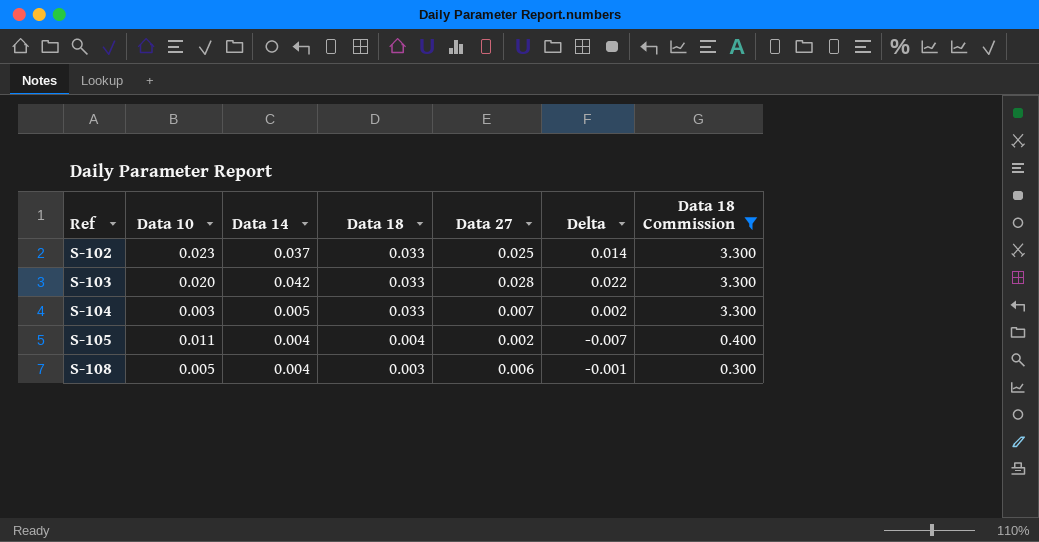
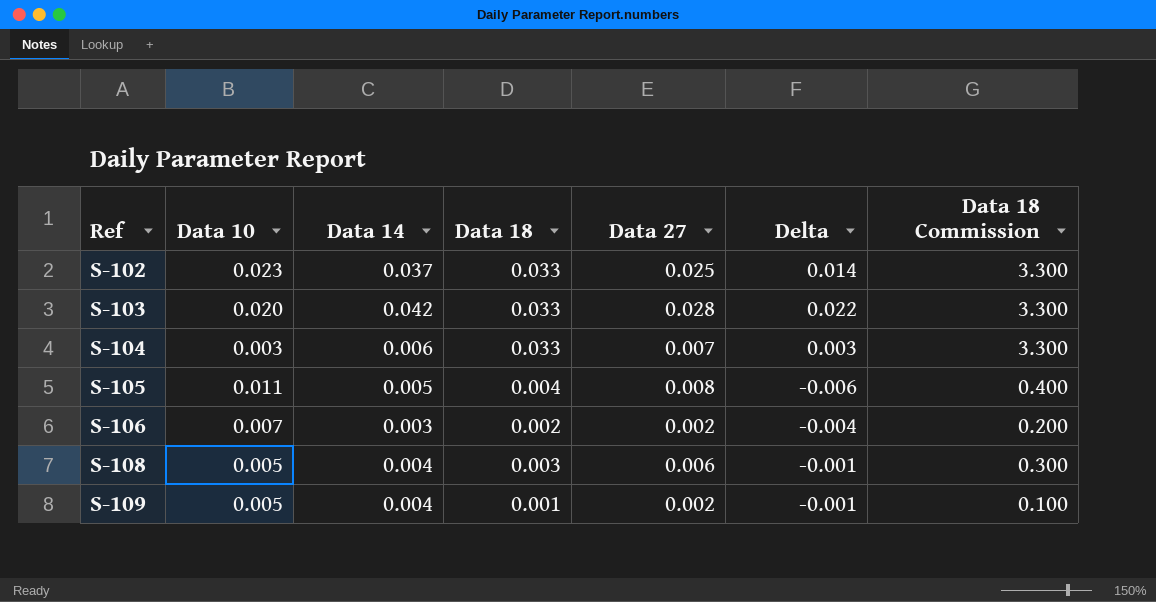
filter: Data 18 Commission >= 0.300 -> none
S-104 | Data 14: 0.005 -> 0.006
S-104 | Delta: 0.002 -> 0.003
S-105 | Data 14: 0.004 -> 0.005
S-105 | Data 27: 0.002 -> 0.008
S-105 | Delta: -0.007 -> -0.006

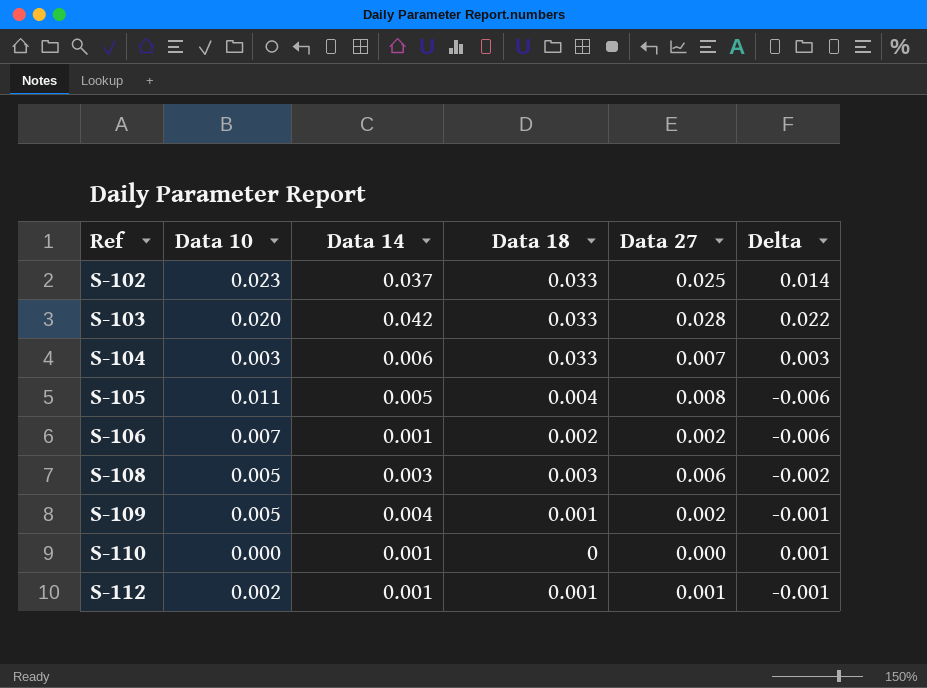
column Data 18 Commission | formula: [Data 18] * 100 -> none
S-106 | Data 14: 0.003 -> 0.001
S-106 | Delta: -0.004 -> -0.006
S-108 | Data 14: 0.004 -> 0.003
S-108 | Delta: -0.001 -> -0.002
row S-110: none -> 0.000 | 0.001 | 0 | 0.000 | 0.001
row S-112: none -> 0.002 | 0.001 | 0.001 | 0.001 | -0.001

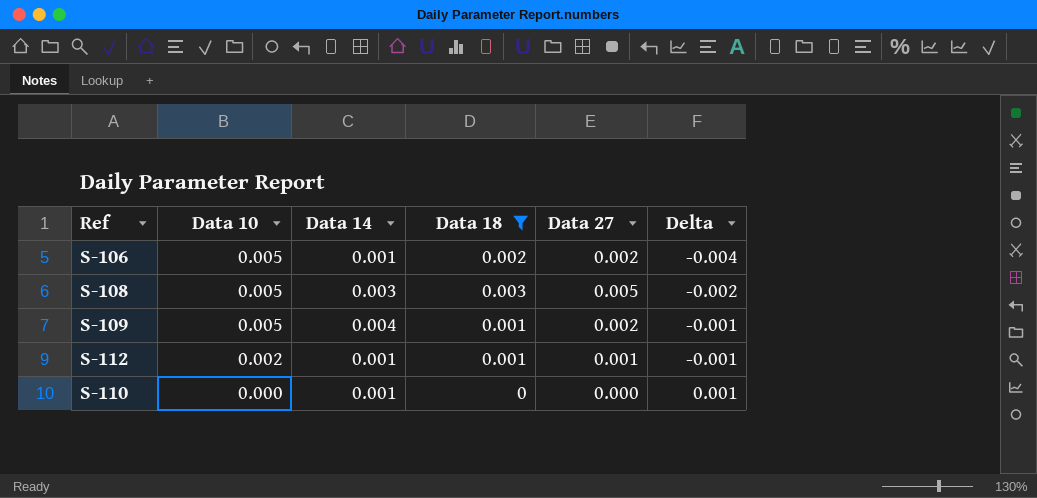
filter: none -> Data 18 <= 0.003
row order: Ref ascending -> Data 10 descending
S-106 | Data 10: 0.007 -> 0.005
S-106 | Delta: -0.006 -> -0.004
S-108 | Data 27: 0.006 -> 0.005

